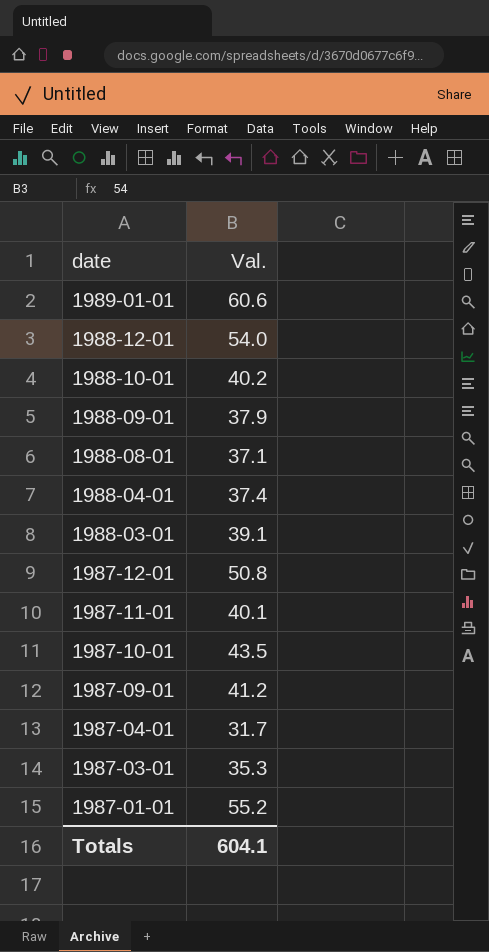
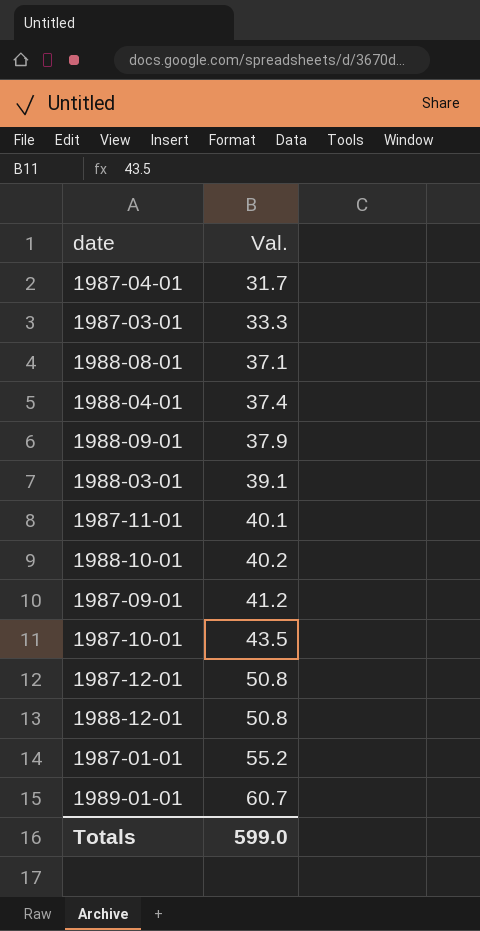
row order: date descending -> Val. ascending
1987-03-01 | Val.: 35.3 -> 33.3
1988-12-01 | Val.: 54.0 -> 50.8
1989-01-01 | Val.: 60.6 -> 60.7
Totals | Val.: 604.1 -> 599.0

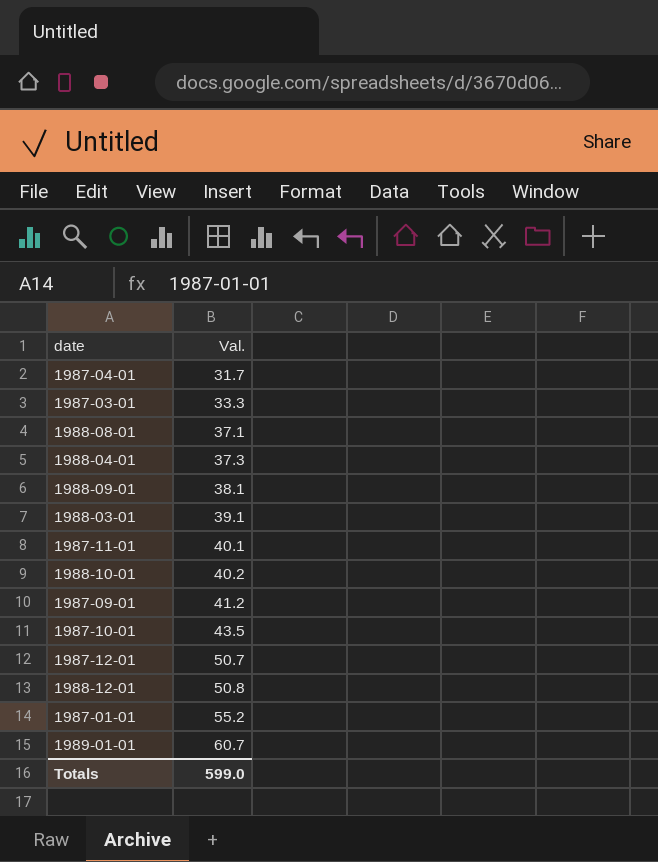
1988-04-01 | Val.: 37.4 -> 37.3
1988-09-01 | Val.: 37.9 -> 38.1
1987-12-01 | Val.: 50.8 -> 50.7

